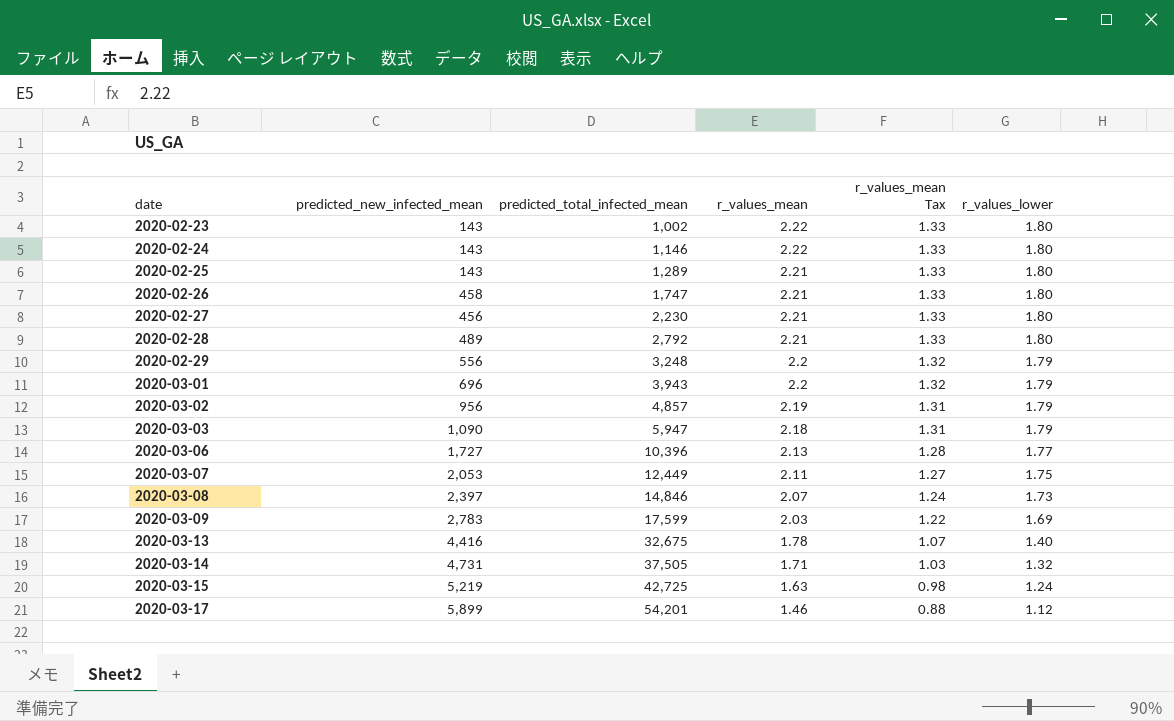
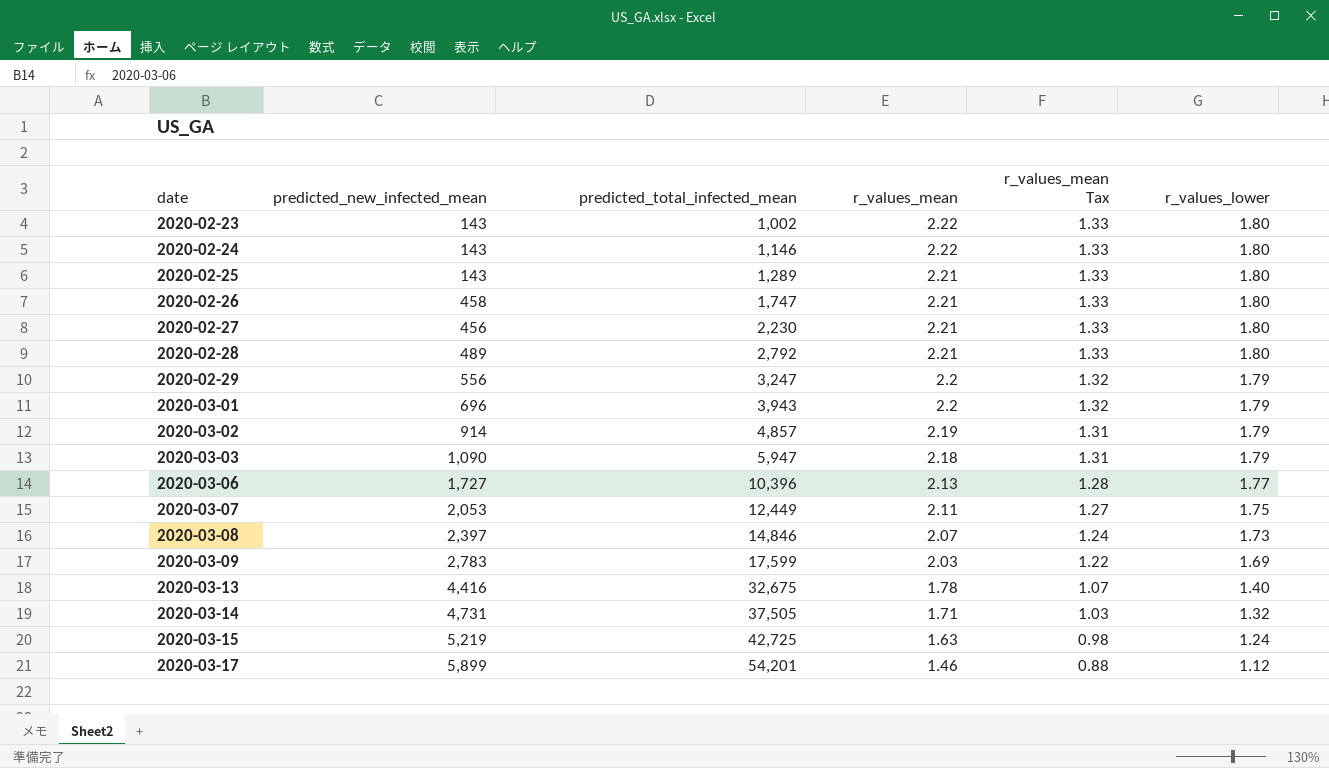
2020-02-29 | predicted_total_infected_mean: 3,248 -> 3,247
2020-03-02 | predicted_new_infected_mean: 956 -> 914

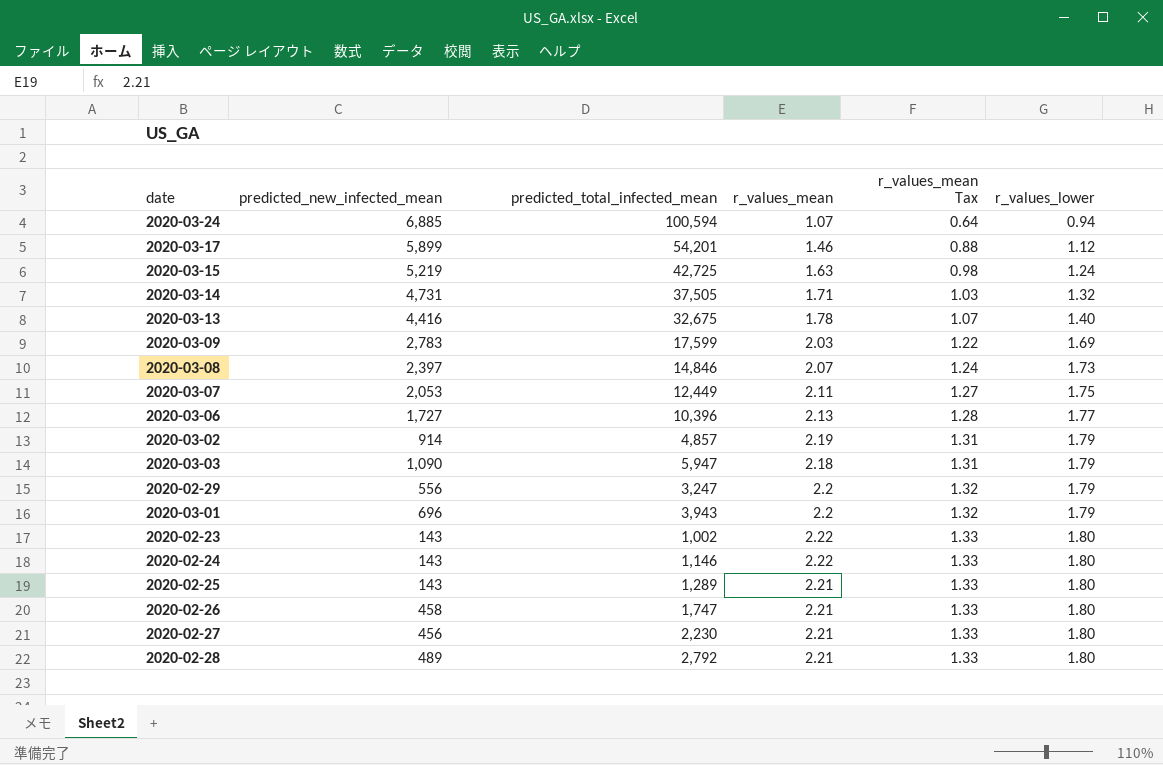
row order: date ascending -> r_values_mean Tax ascending
row 2020-03-24: none -> 6,885 | 100,594 | 1.07 | 0.64 | 0.94

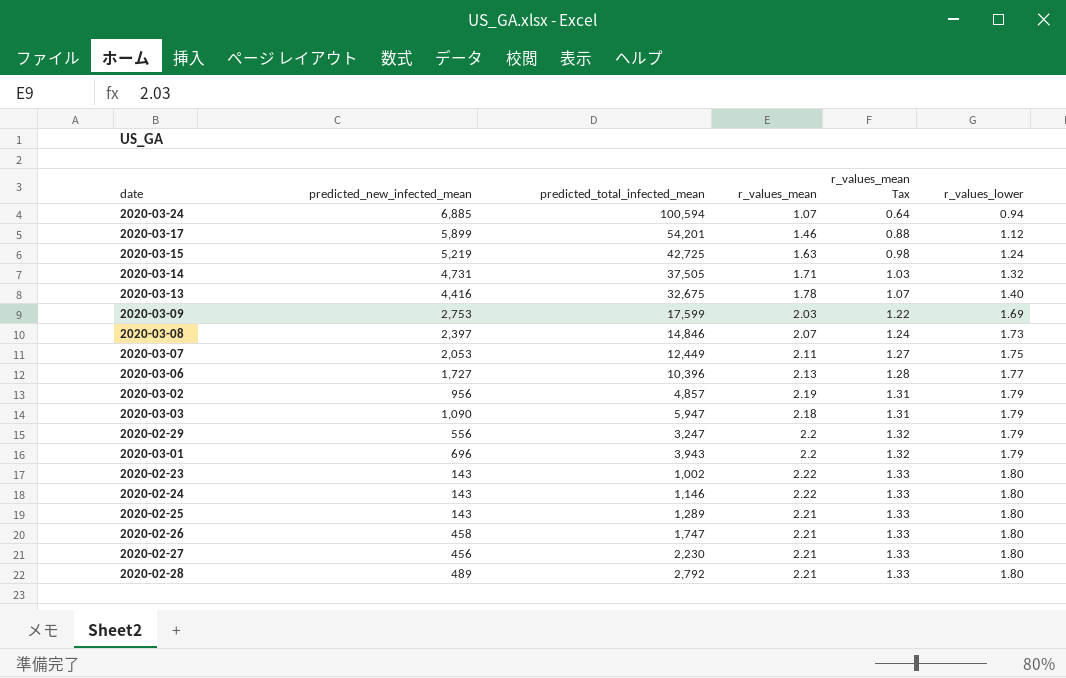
2020-03-09 | predicted_new_infected_mean: 2,783 -> 2,753
2020-03-02 | predicted_new_infected_mean: 914 -> 956

